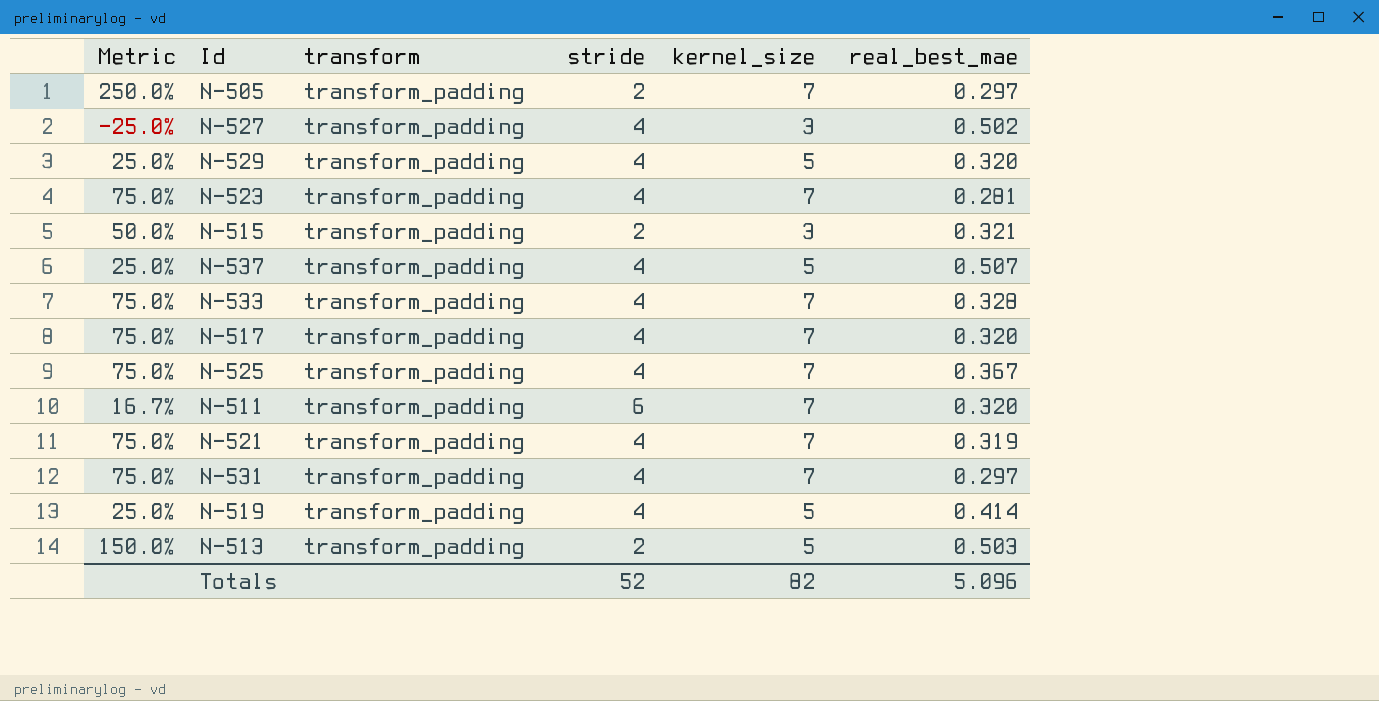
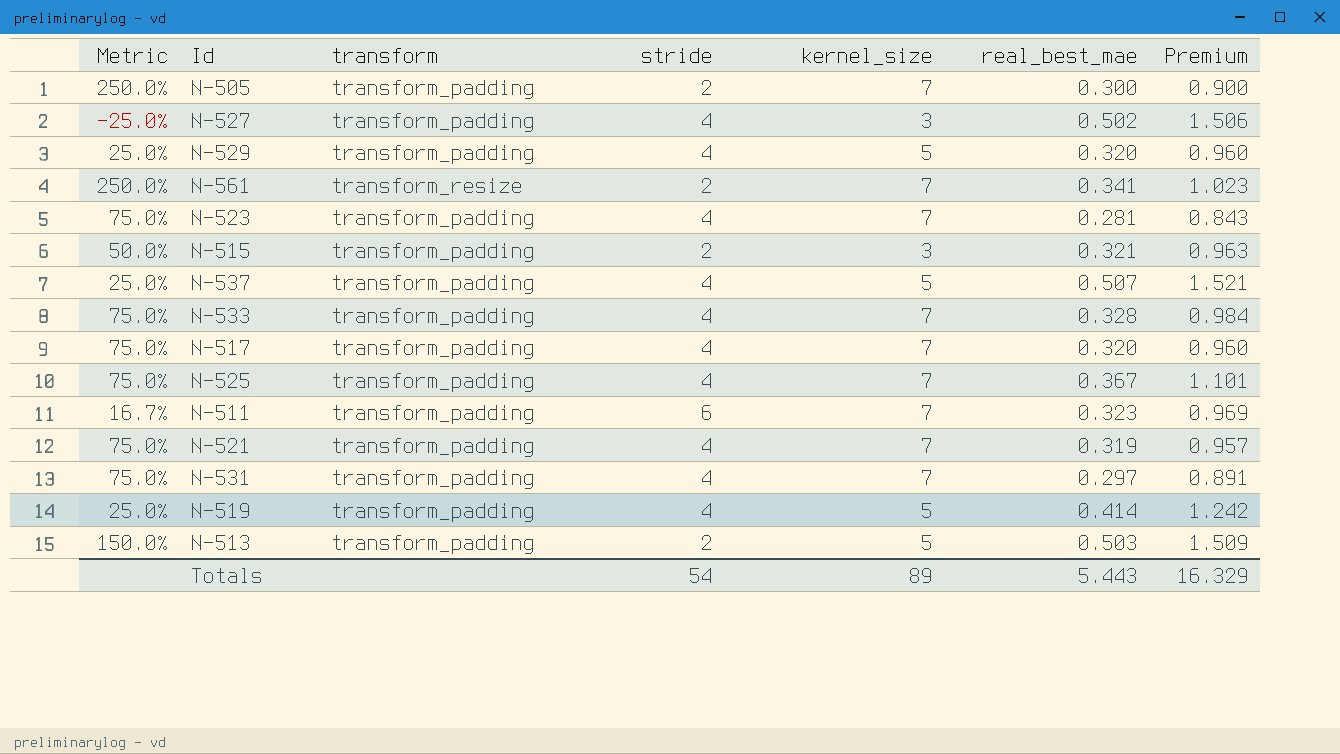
column Premium | formula: none -> [real_best_mae] * 3
N-505 | real_best_mae: 0.297 -> 0.300
row N-561: none -> 250.0% | transform_resize | 2 | 7 | 0.341 | 1.023
N-511 | real_best_mae: 0.320 -> 0.323
Totals | stride: 52 -> 54
Totals | kernel_size: 82 -> 89
Totals | real_best_mae: 5.096 -> 5.443

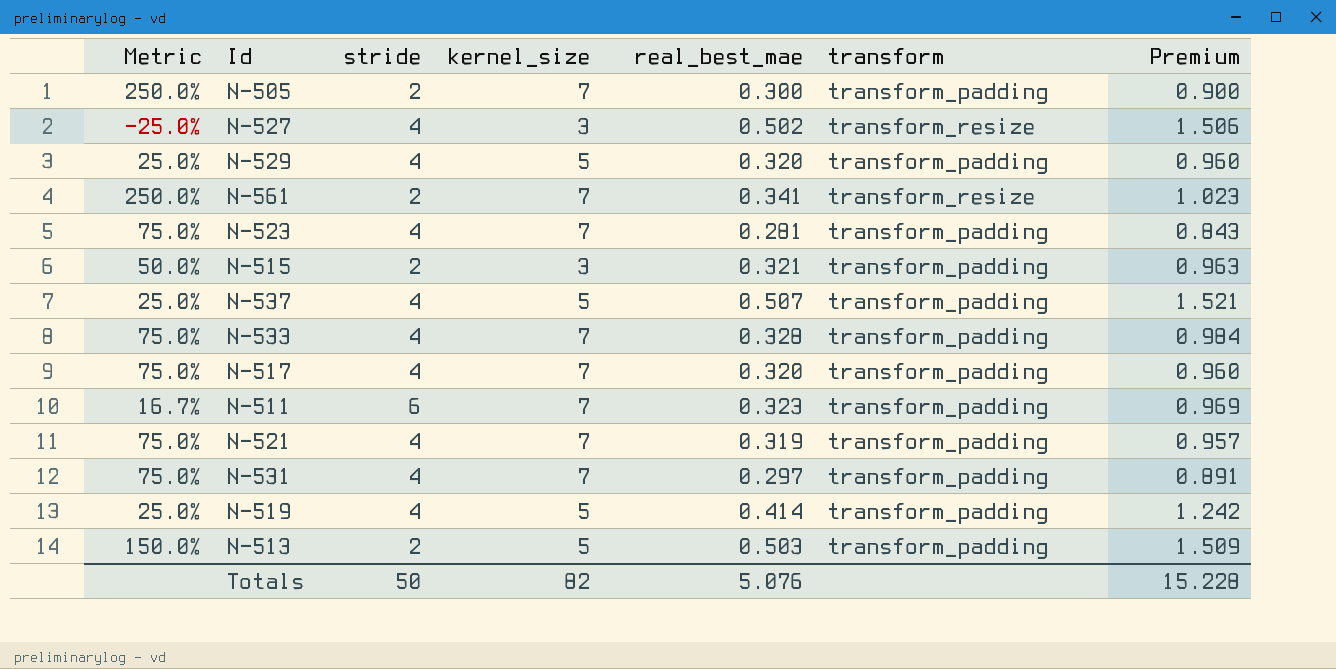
column transform | position: 3 -> 6
row N-525: 75.0% | transform_padding | 4 | 7 | 0.367 | 1.101 -> none
N-527 | transform: transform_padding -> transform_resize
Totals | stride: 54 -> 50
Totals | kernel_size: 89 -> 82
Totals | real_best_mae: 5.443 -> 5.076
Totals | Premium: 16.329 -> 15.228

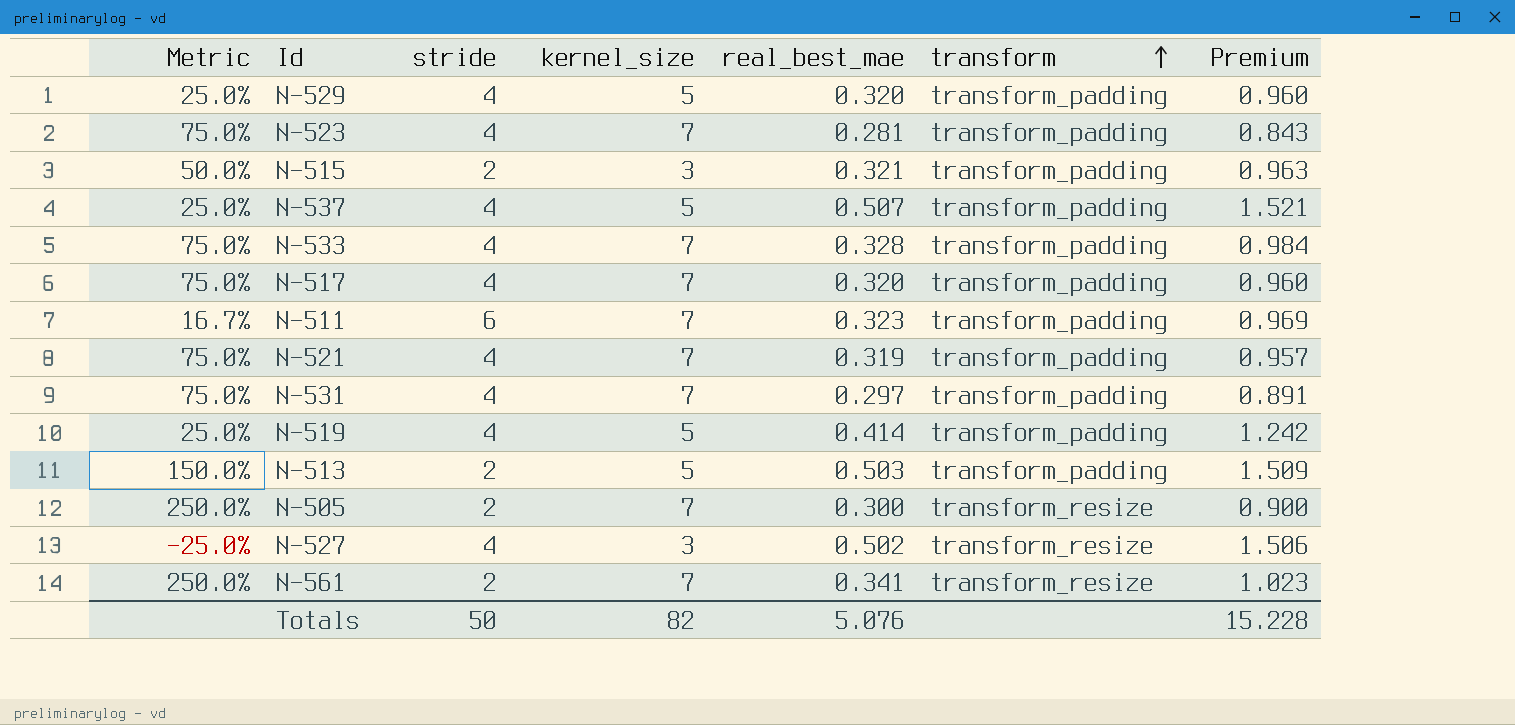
row order: none -> transform ascending
N-505 | transform: transform_padding -> transform_resize

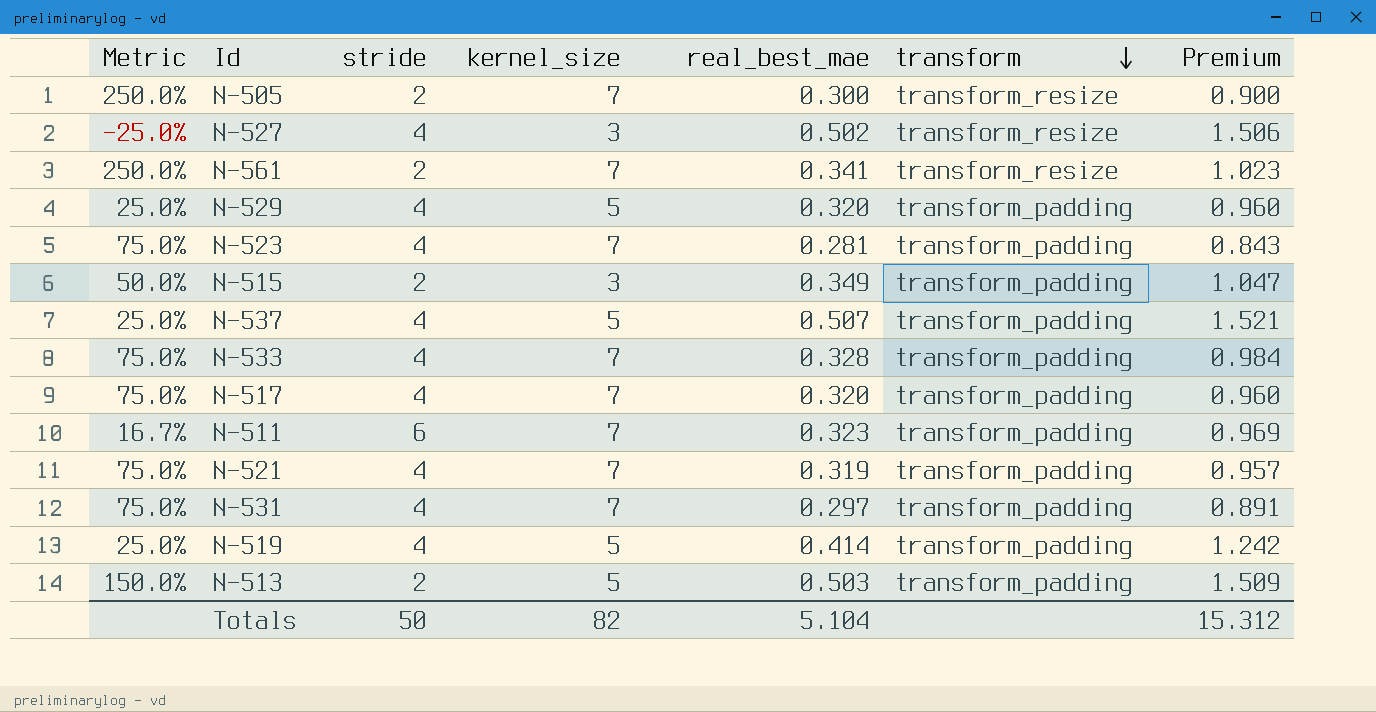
row order: transform ascending -> transform descending
N-515 | real_best_mae: 0.321 -> 0.349
N-515 | Premium: 0.963 -> 1.047
Totals | real_best_mae: 5.076 -> 5.104
Totals | Premium: 15.228 -> 15.312

